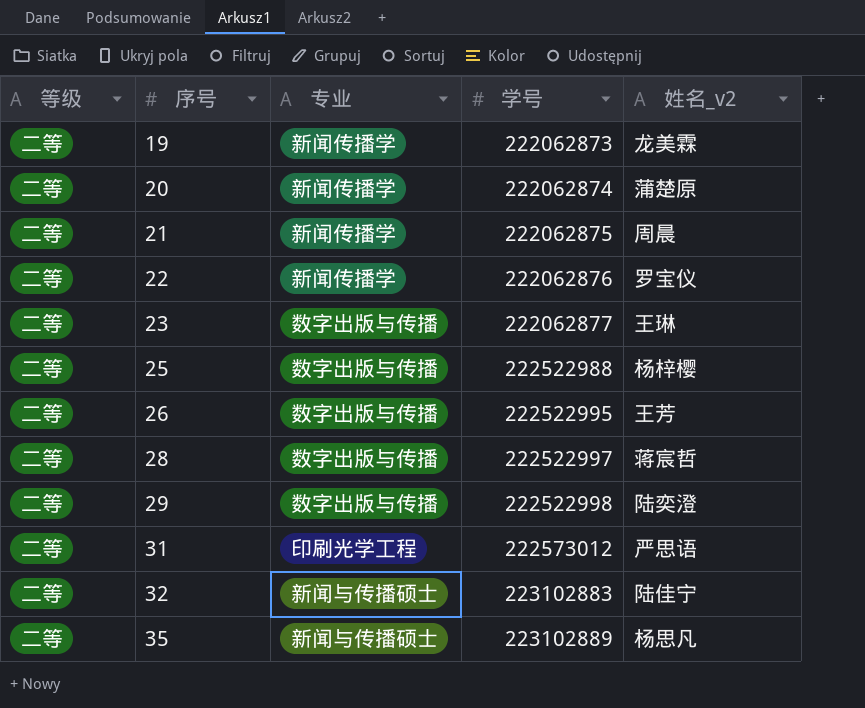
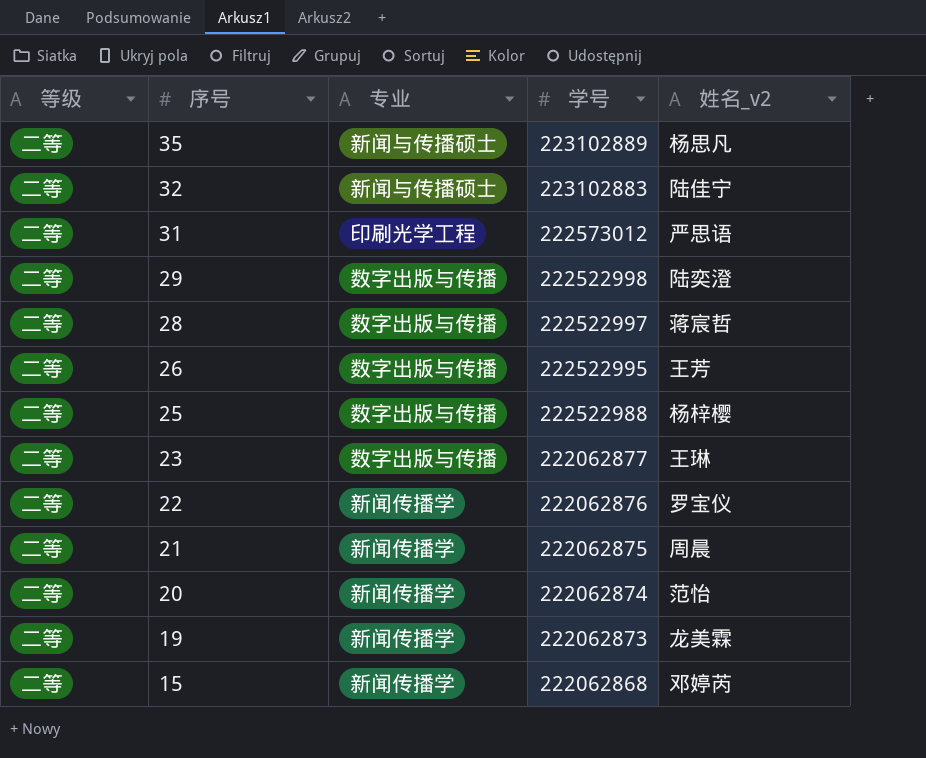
row order: 序号 ascending -> 序号 descending
20 | 姓名_v2: 蒲楚原 -> 范怡
row 15: none -> 二等 | 新闻传播学 | 222062868 | 邓婷芮

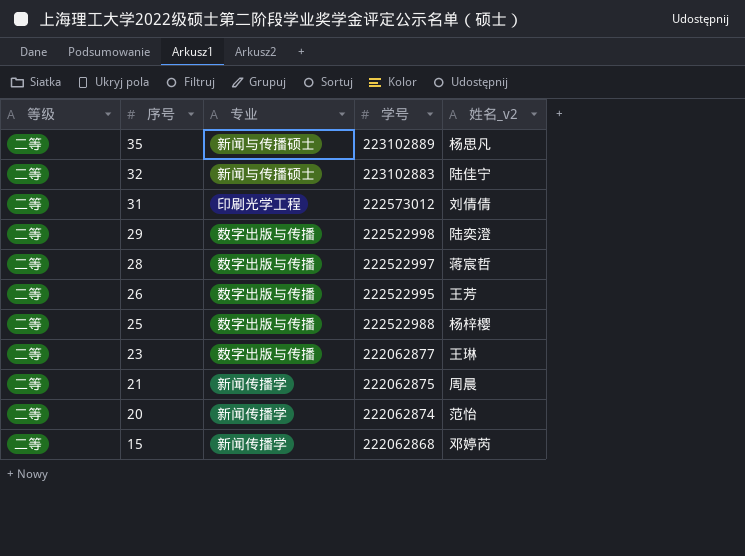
row 22: 二等 | 新闻传播学 | 222062876 | 罗宝仪 -> none
row 19: 二等 | 新闻传播学 | 222062873 | 龙美霖 -> none
31 | 姓名_v2: 严思语 -> 刘倩倩

